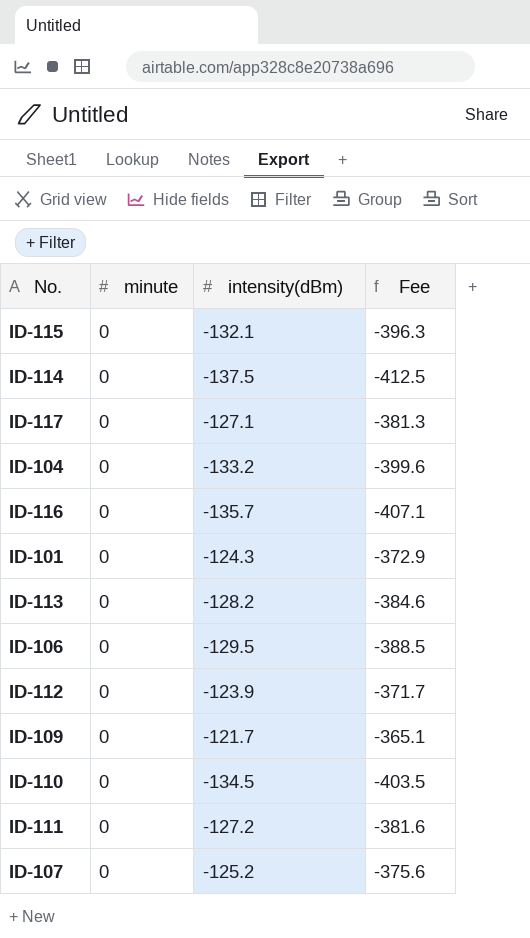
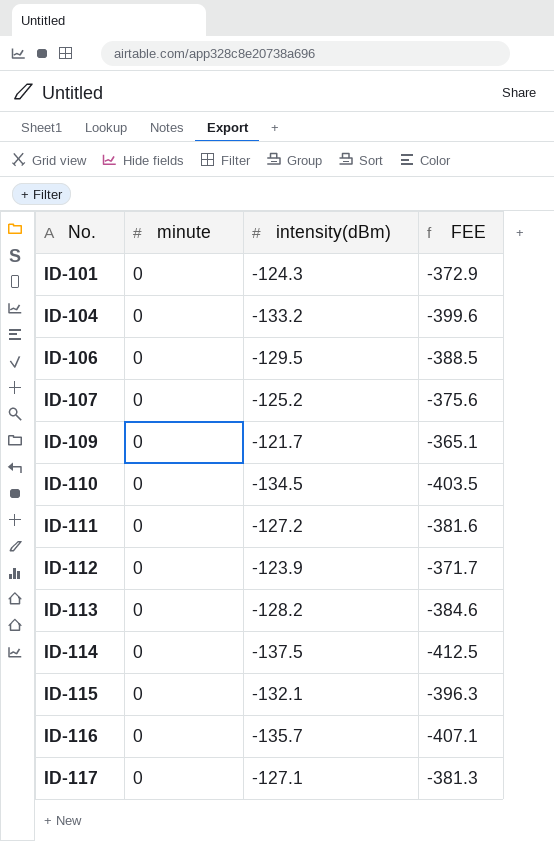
row order: none -> No. ascending
column name: Fee -> FEE

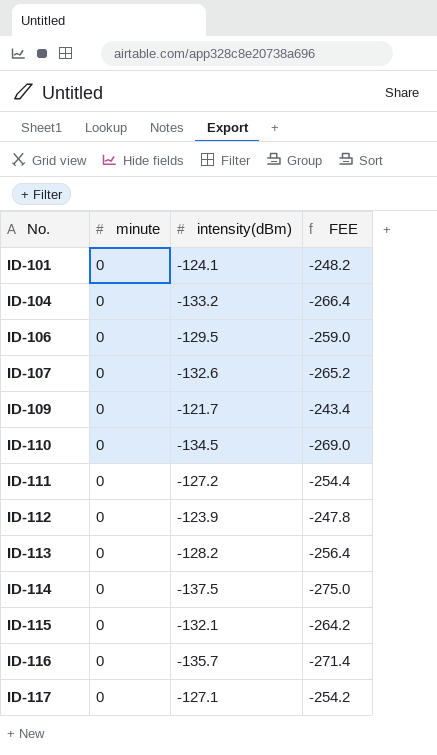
column FEE | formula: [intensity(dBm)] * 3 -> [intensity(dBm)] * 2
ID-101 | intensity(dBm): -124.3 -> -124.1
ID-107 | intensity(dBm): -125.2 -> -132.6

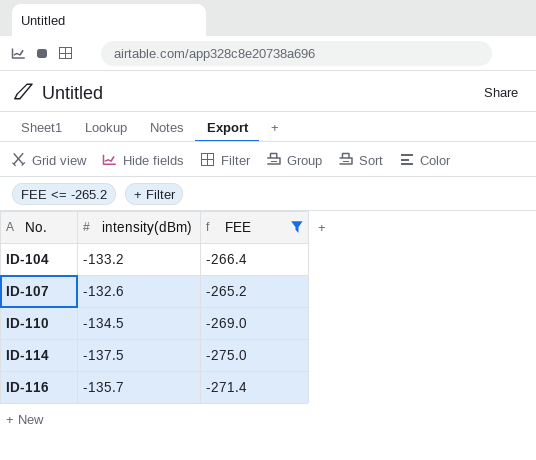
filter: none -> FEE <= -265.2
column minute | position: 2 -> none

